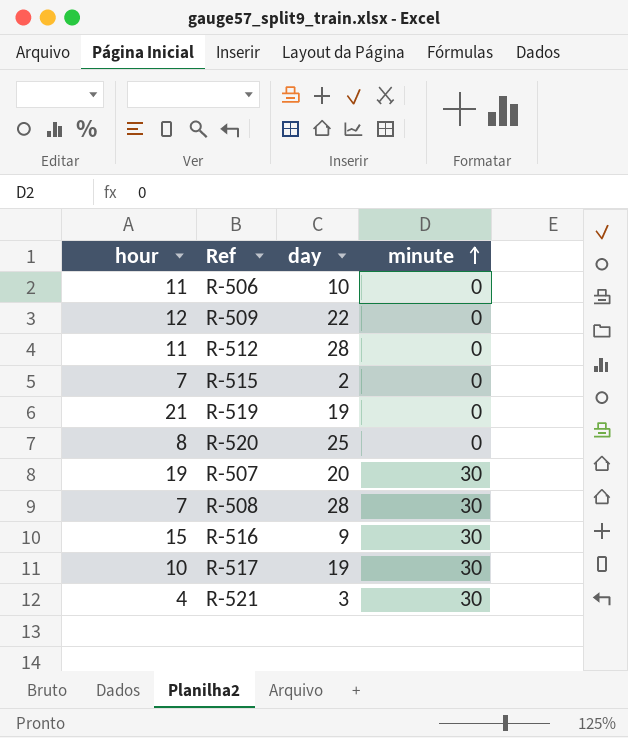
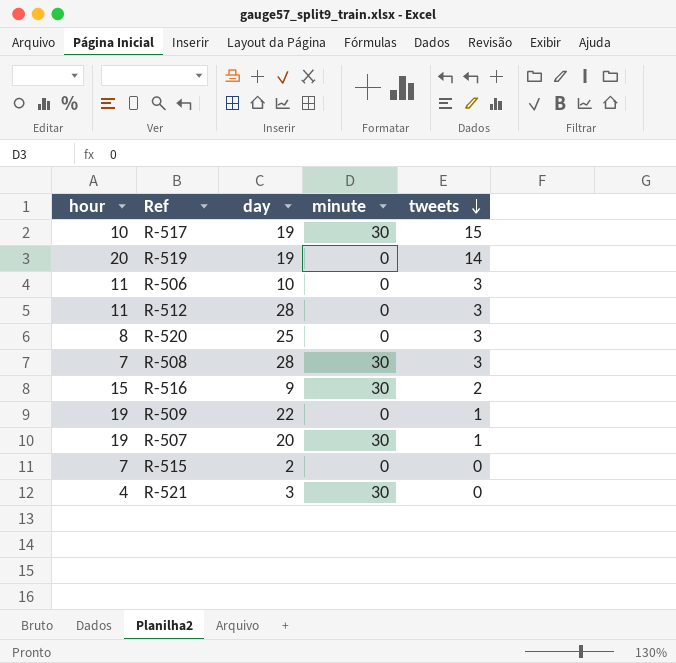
row order: minute ascending -> tweets descending
column tweets | position: none -> 5
R-519 | hour: 21 -> 20
R-509 | hour: 12 -> 19

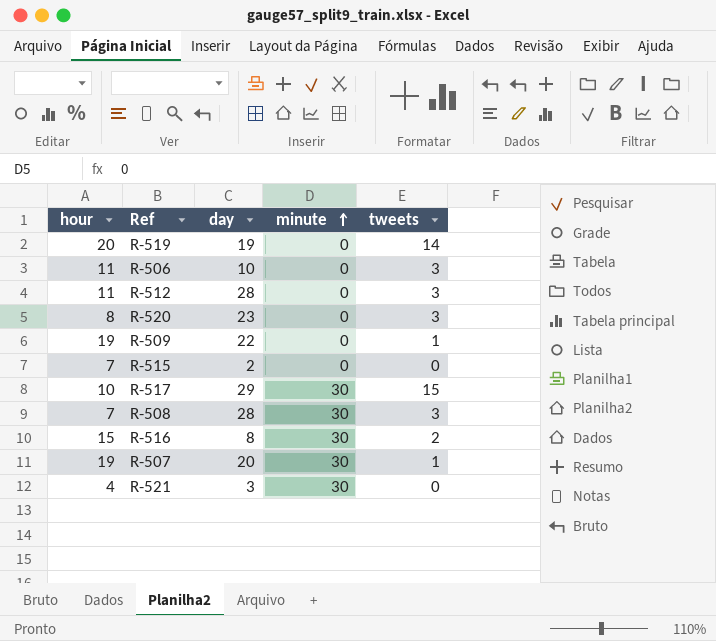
row order: tweets descending -> minute ascending
R-520 | day: 25 -> 23
R-517 | day: 19 -> 29
R-516 | day: 9 -> 8

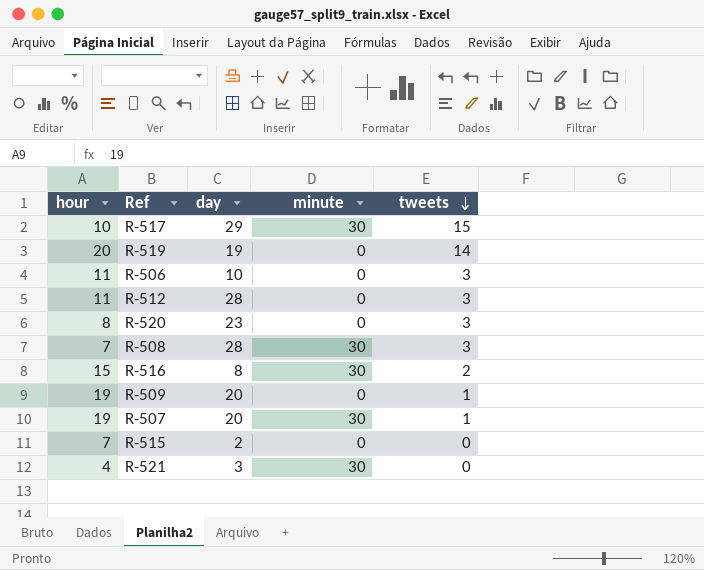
row order: minute ascending -> tweets descending
R-509 | day: 22 -> 20

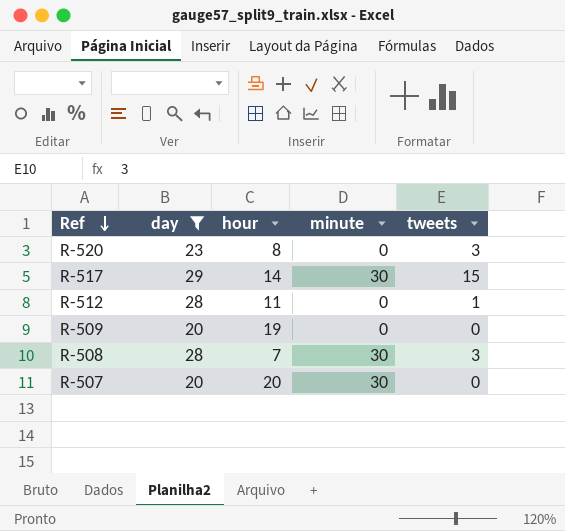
filter: none -> day >= 20
row order: tweets descending -> Ref descending
column hour | position: 1 -> 3
R-517 | hour: 10 -> 14
R-512 | tweets: 3 -> 1
R-509 | tweets: 1 -> 0
R-507 | hour: 19 -> 20
R-507 | tweets: 1 -> 0

